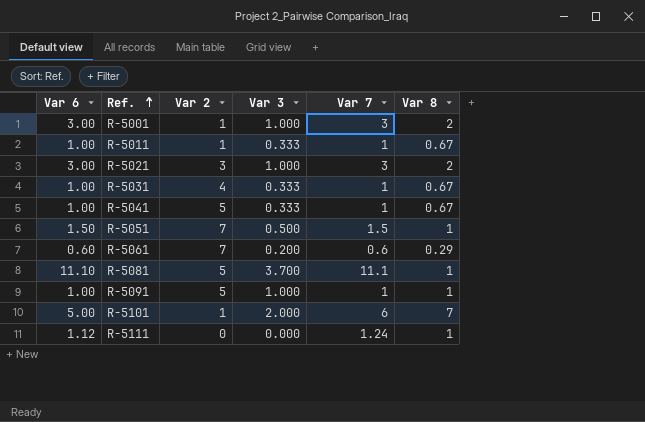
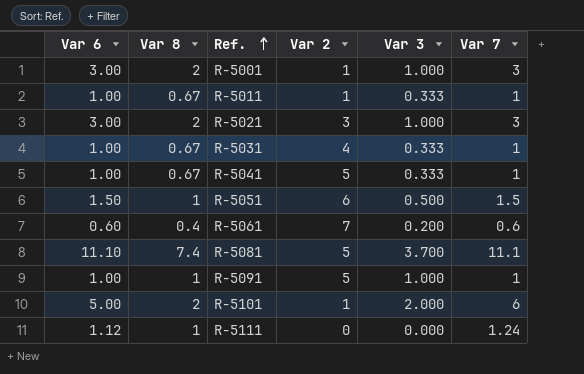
column Var 8 | position: 6 -> 2
R-5051 | Var 2: 7 -> 6
R-5061 | Var 8: 0.29 -> 0.4
R-5081 | Var 8: 1 -> 7.4
R-5101 | Var 8: 7 -> 2

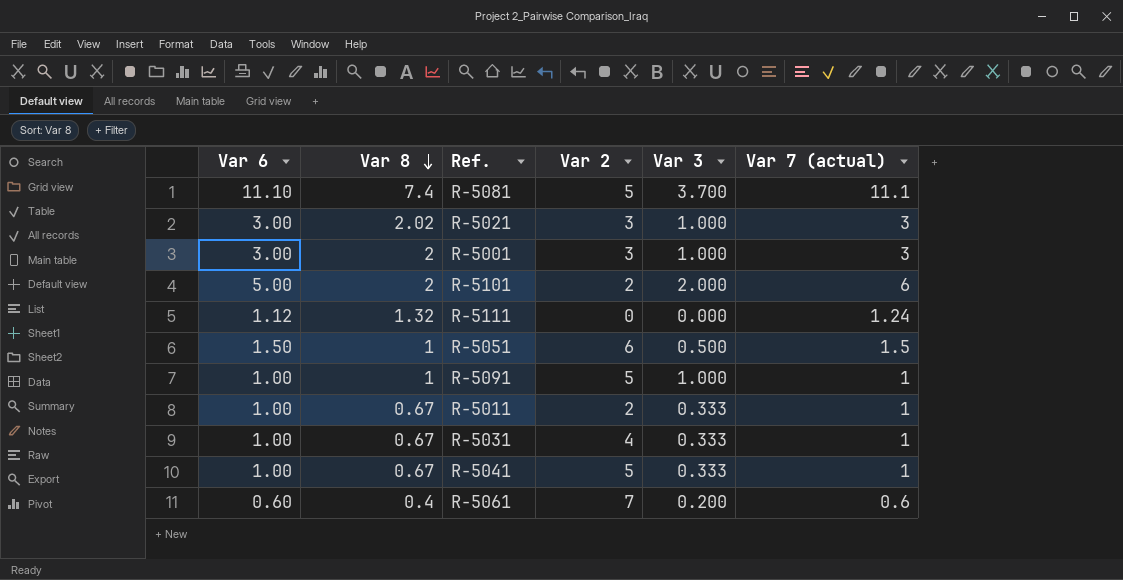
row order: Ref. ascending -> Var 8 descending
column name: Var 7 -> Var 7 (actual)
R-5021 | Var 8: 2 -> 2.02
R-5001 | Var 2: 1 -> 3
R-5101 | Var 2: 1 -> 2
R-5111 | Var 8: 1 -> 1.32
R-5011 | Var 2: 1 -> 2

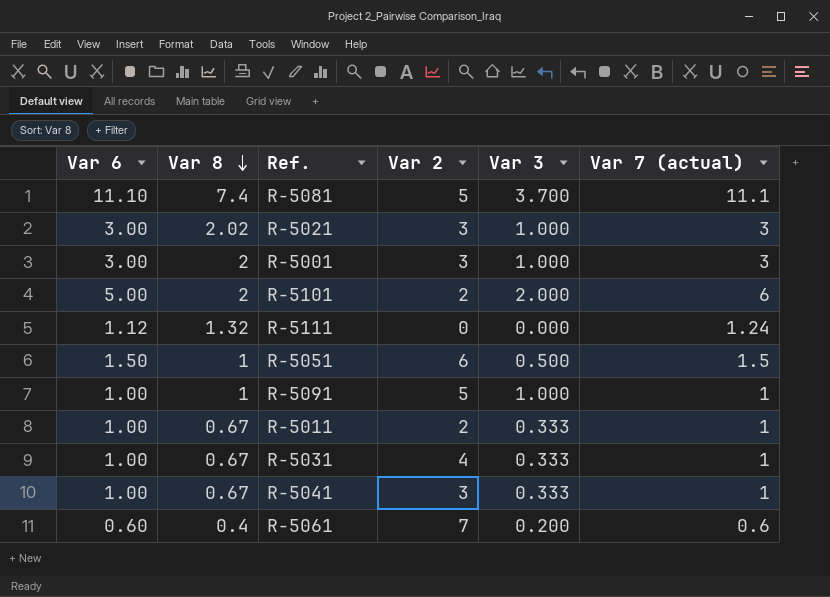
R-5041 | Var 2: 5 -> 3

